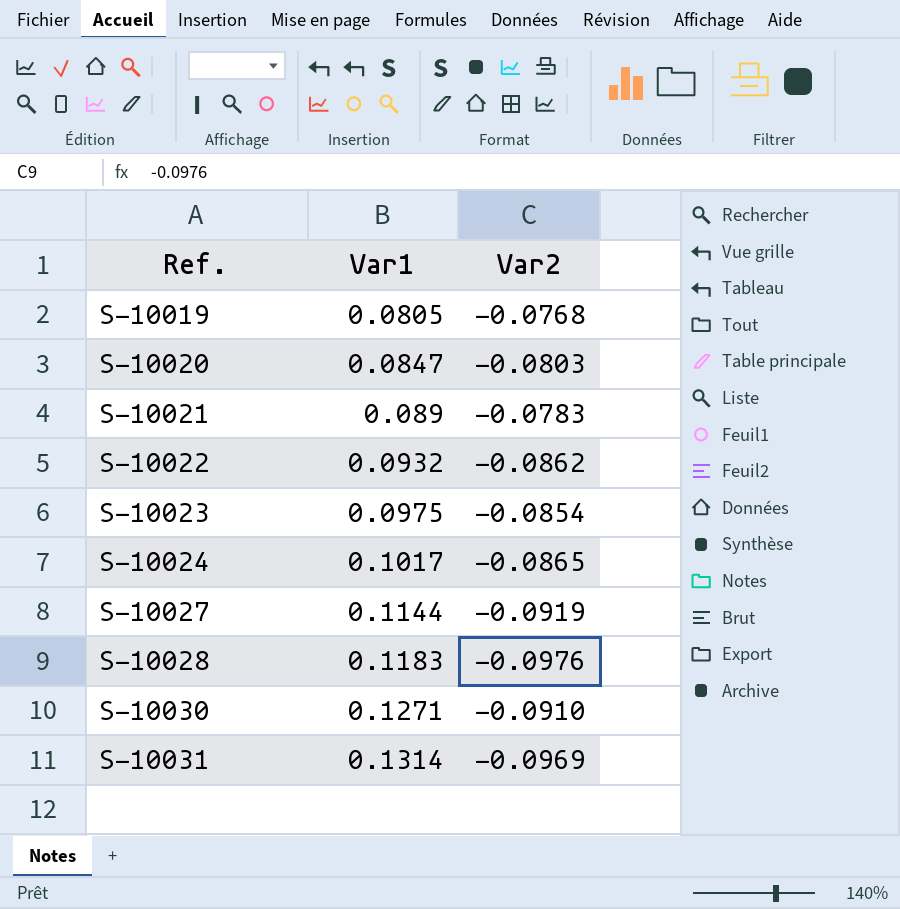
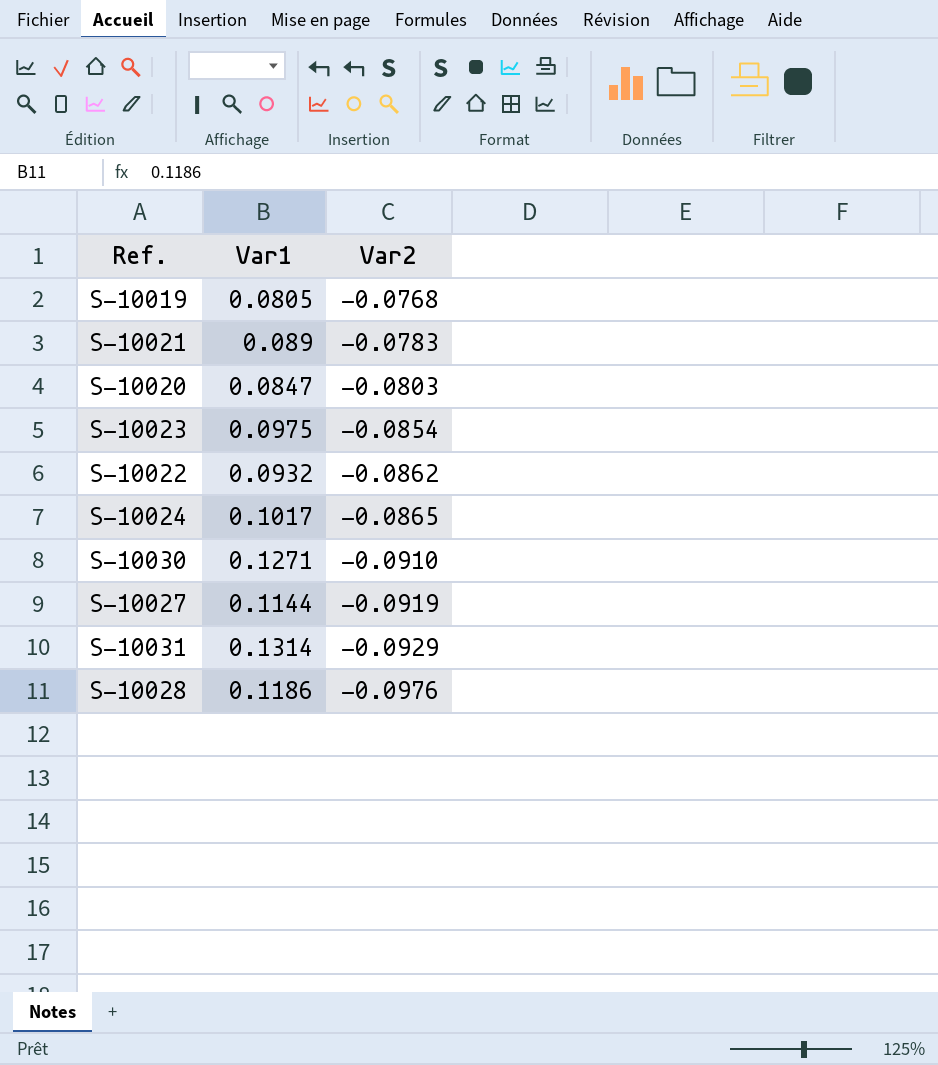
row order: Ref. ascending -> Var2 descending
S-10031 | Var2: -0.0969 -> -0.0929
S-10028 | Var1: 0.1183 -> 0.1186

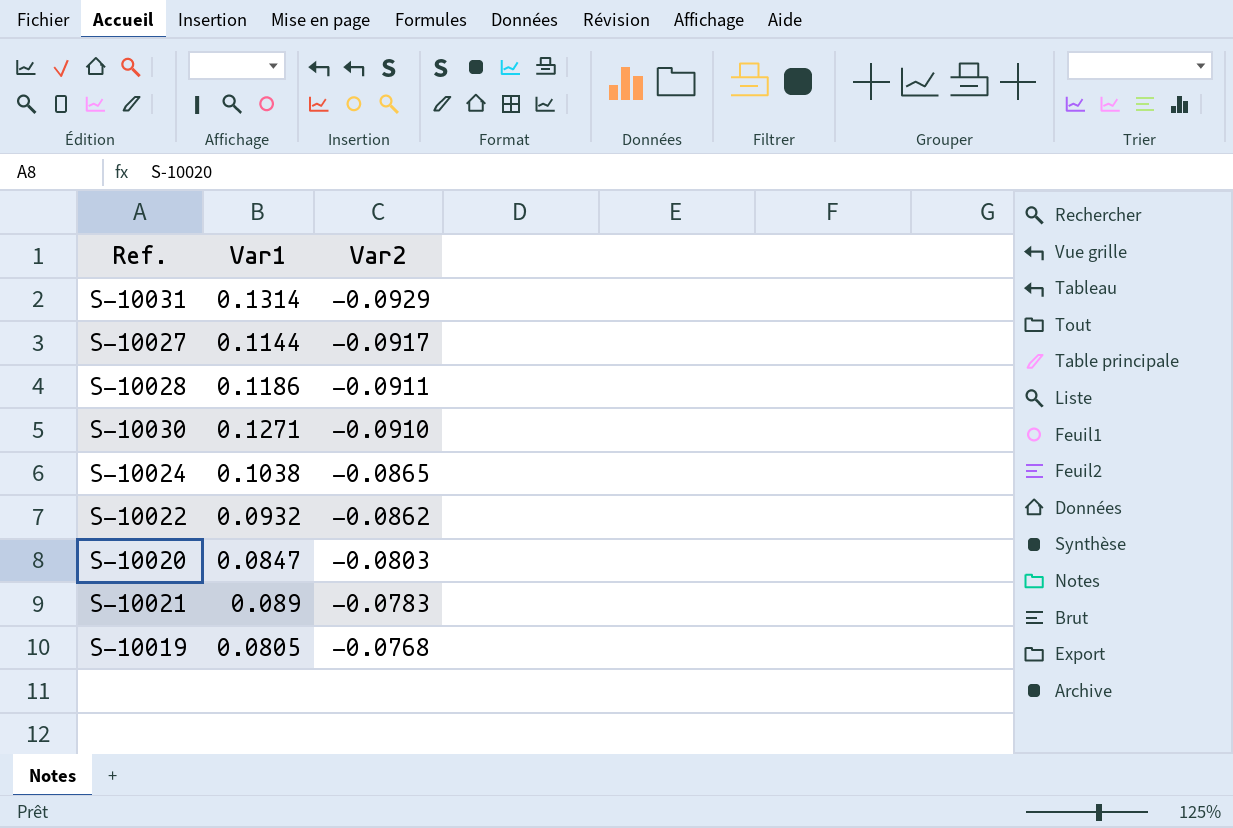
row order: Var2 descending -> Var2 ascending
row S-10023: 0.0975 | -0.0854 -> none
S-10027 | Var2: -0.0919 -> -0.0917
S-10028 | Var2: -0.0976 -> -0.0911
S-10024 | Var1: 0.1017 -> 0.1038

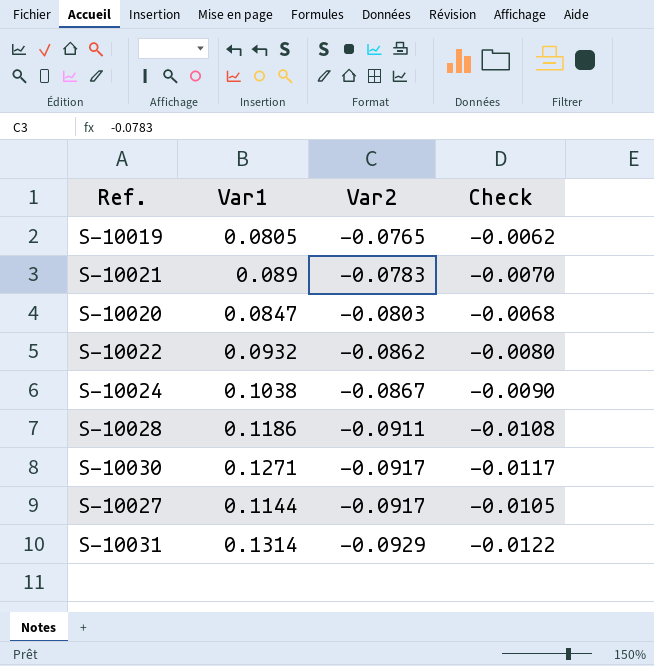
row order: Var2 ascending -> Var2 descending
column Check | formula: none -> [Var1] * [Var2]
S-10019 | Var2: -0.0768 -> -0.0765
S-10024 | Var2: -0.0865 -> -0.0867
S-10030 | Var2: -0.0910 -> -0.0917

